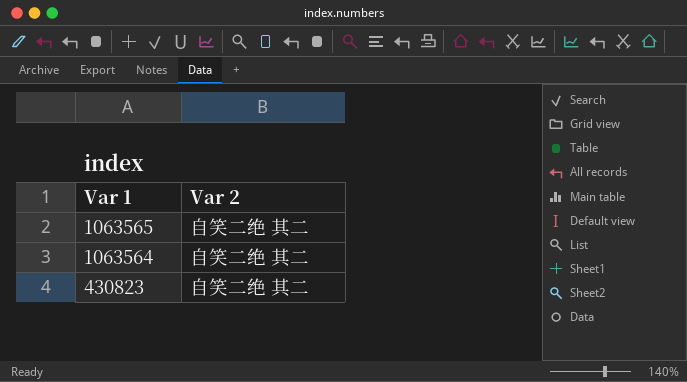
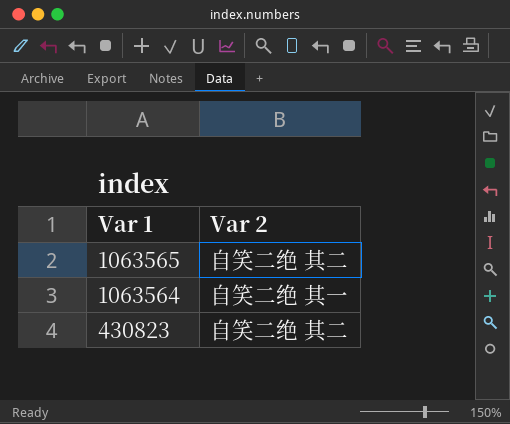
1063564 | Var 2: 自笑二绝 其二 -> 自笑二绝 其一

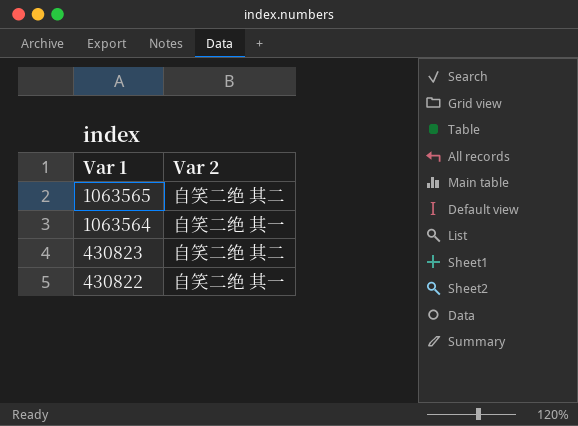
row 430822: none -> 自笑二绝 其一

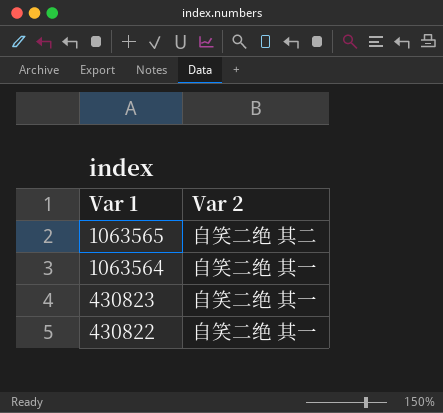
430823 | Var 2: 自笑二绝 其二 -> 自笑二绝 其一

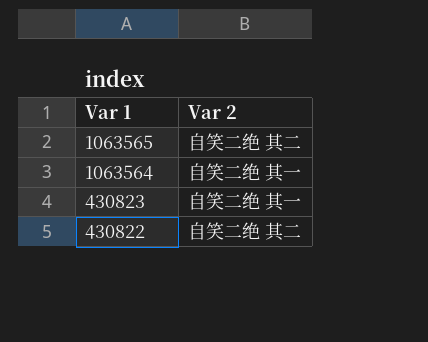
430822 | Var 2: 自笑二绝 其一 -> 自笑二绝 其二

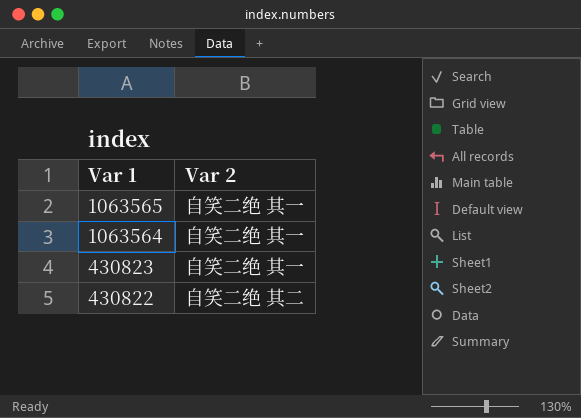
1063565 | Var 2: 自笑二绝 其二 -> 自笑二绝 其一

